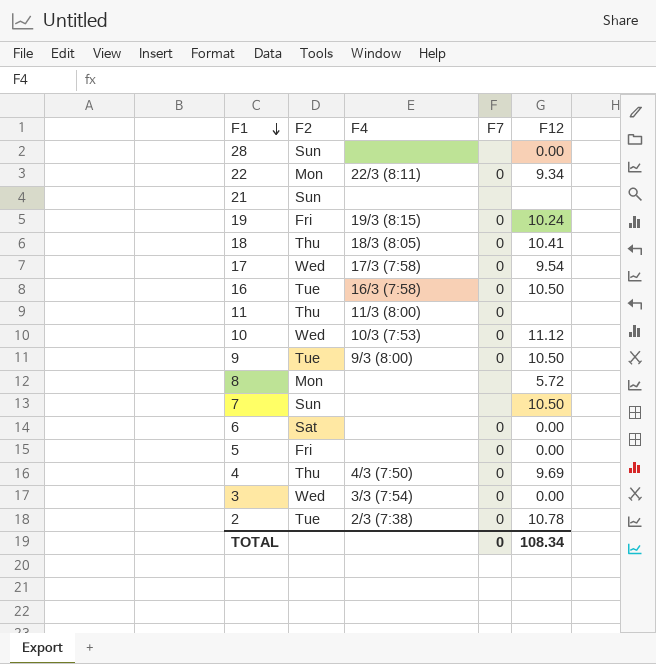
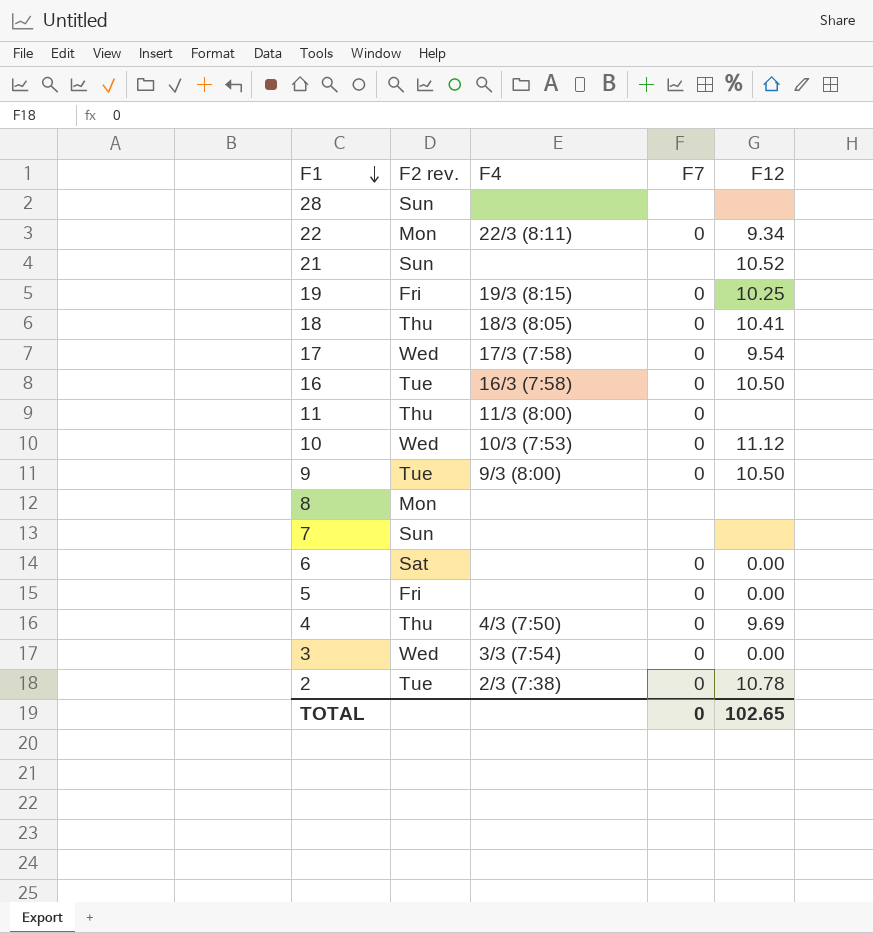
column name: F2 -> F2 rev.
28 | F12: 0.00 -> none
21 | F12: none -> 10.52
19 | F12: 10.24 -> 10.25
8 | F12: 5.72 -> none
7 | F12: 10.50 -> none
TOTAL | F12: 108.34 -> 102.65

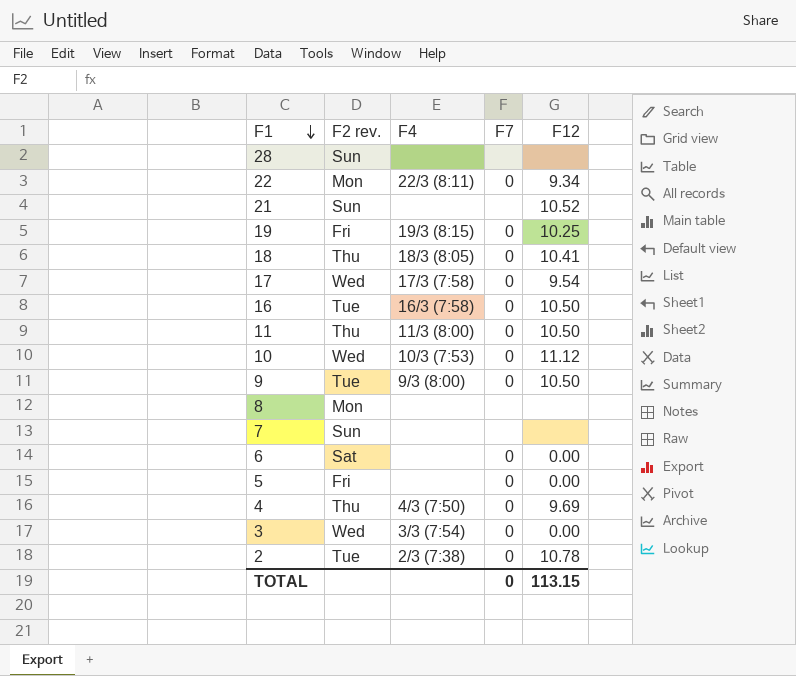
11 | F12: none -> 10.50
TOTAL | F12: 102.65 -> 113.15

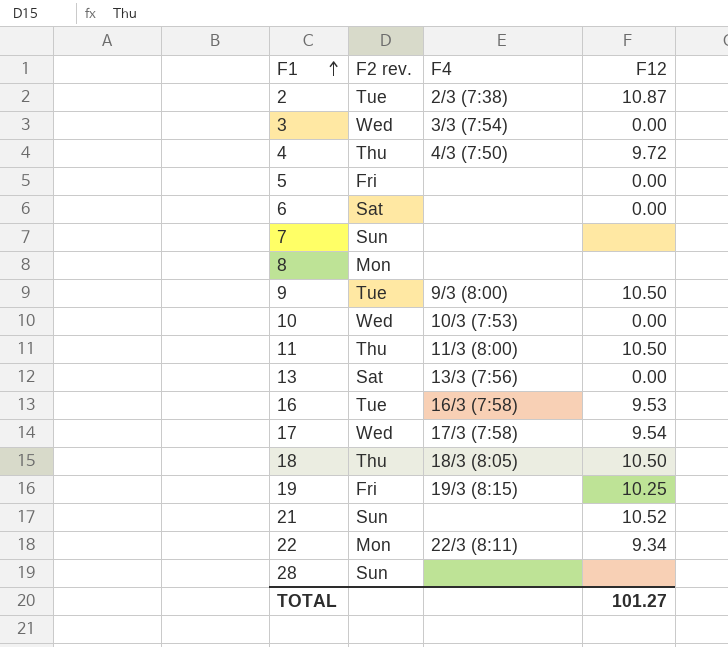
row order: F1 descending -> F1 ascending
column F7 | position: 4 -> none
2 | F12: 10.78 -> 10.87
4 | F12: 9.69 -> 9.72
10 | F12: 11.12 -> 0.00
row 13: none -> Sat | 13/3 (7:56) | 0.00
16 | F12: 10.50 -> 9.53
18 | F12: 10.41 -> 10.50
TOTAL | F12: 113.15 -> 101.27

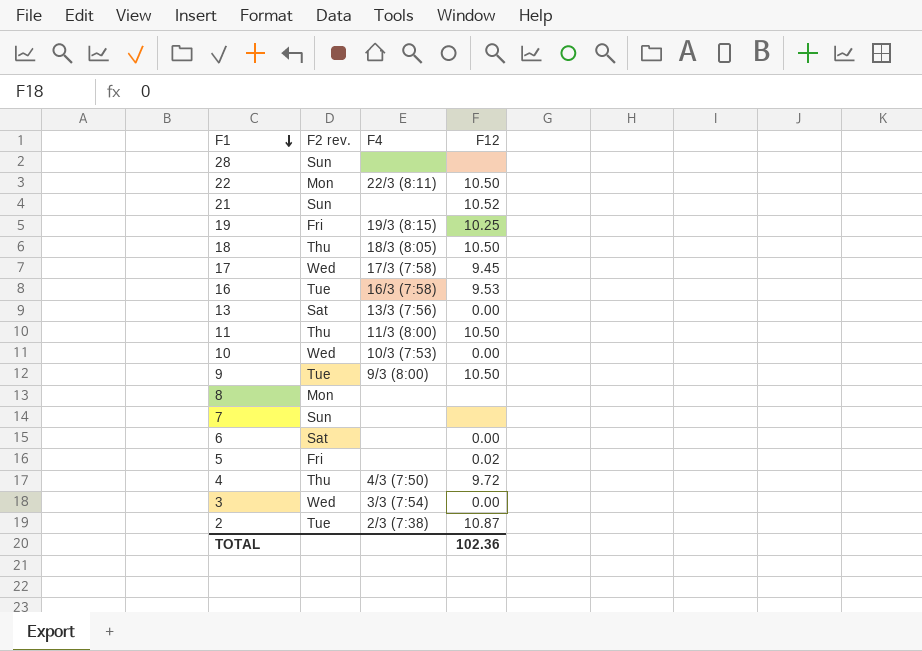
row order: F1 ascending -> F1 descending
22 | F12: 9.34 -> 10.50
17 | F12: 9.54 -> 9.45
5 | F12: 0.00 -> 0.02
TOTAL | F12: 101.27 -> 102.36

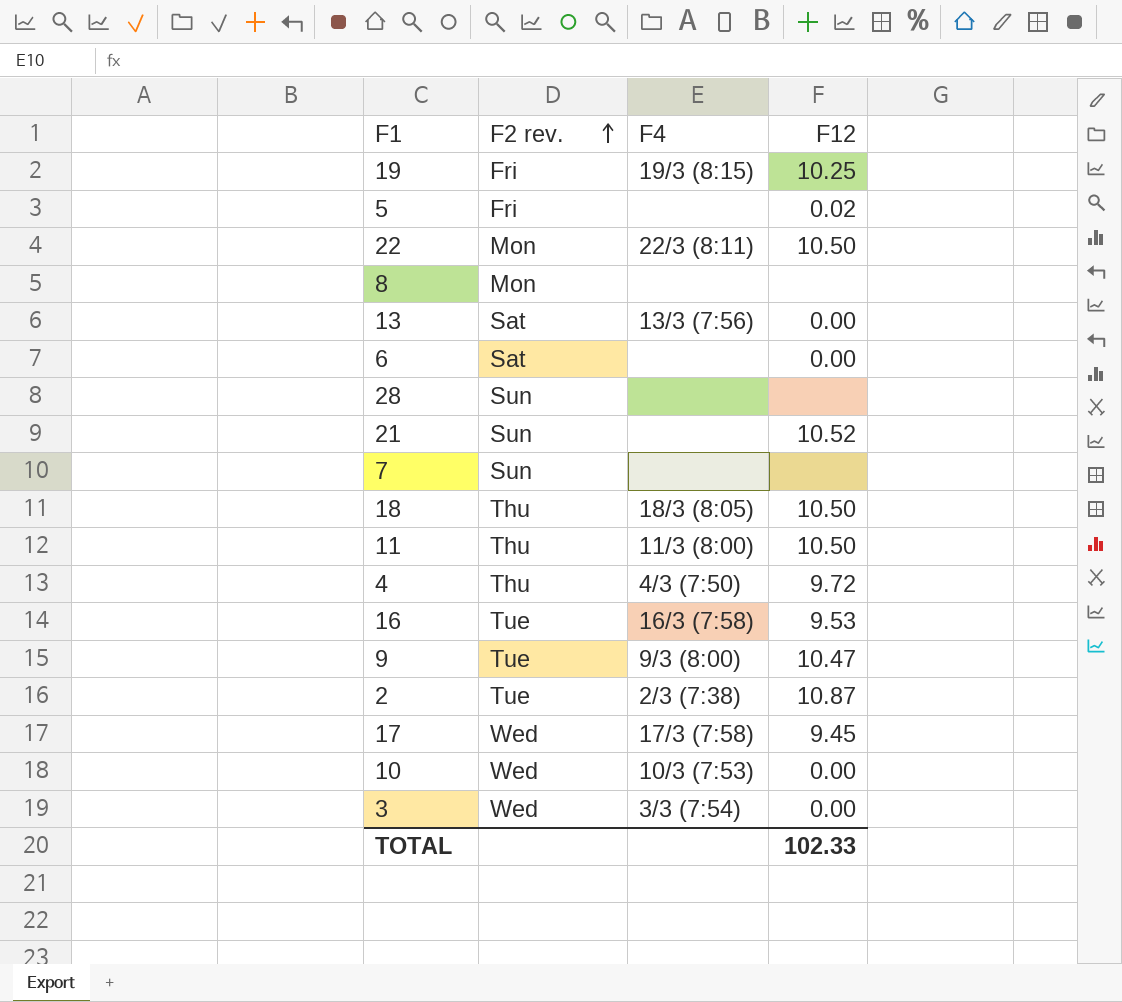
row order: F1 descending -> F2 rev. ascending
9 | F12: 10.50 -> 10.47
TOTAL | F12: 102.36 -> 102.33

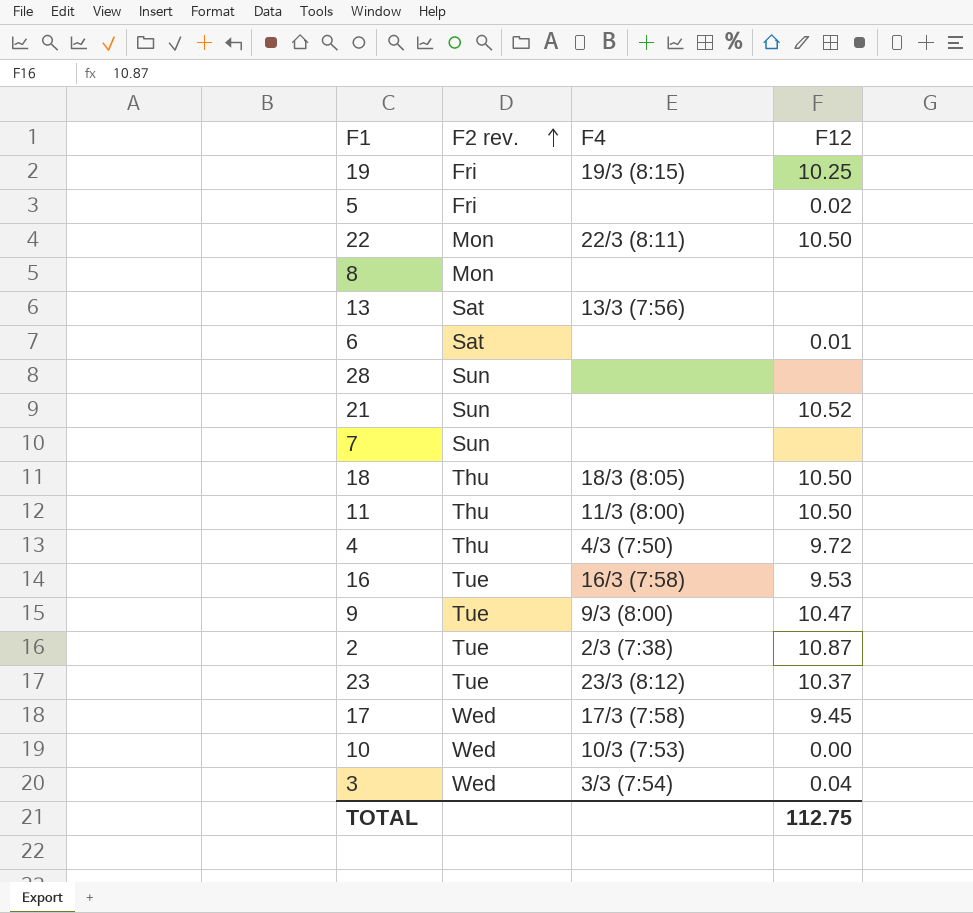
13 | F12: 0.00 -> none
6 | F12: 0.00 -> 0.01
row 23: none -> Tue | 23/3 (8:12) | 10.37
3 | F12: 0.00 -> 0.04
TOTAL | F12: 102.33 -> 112.75

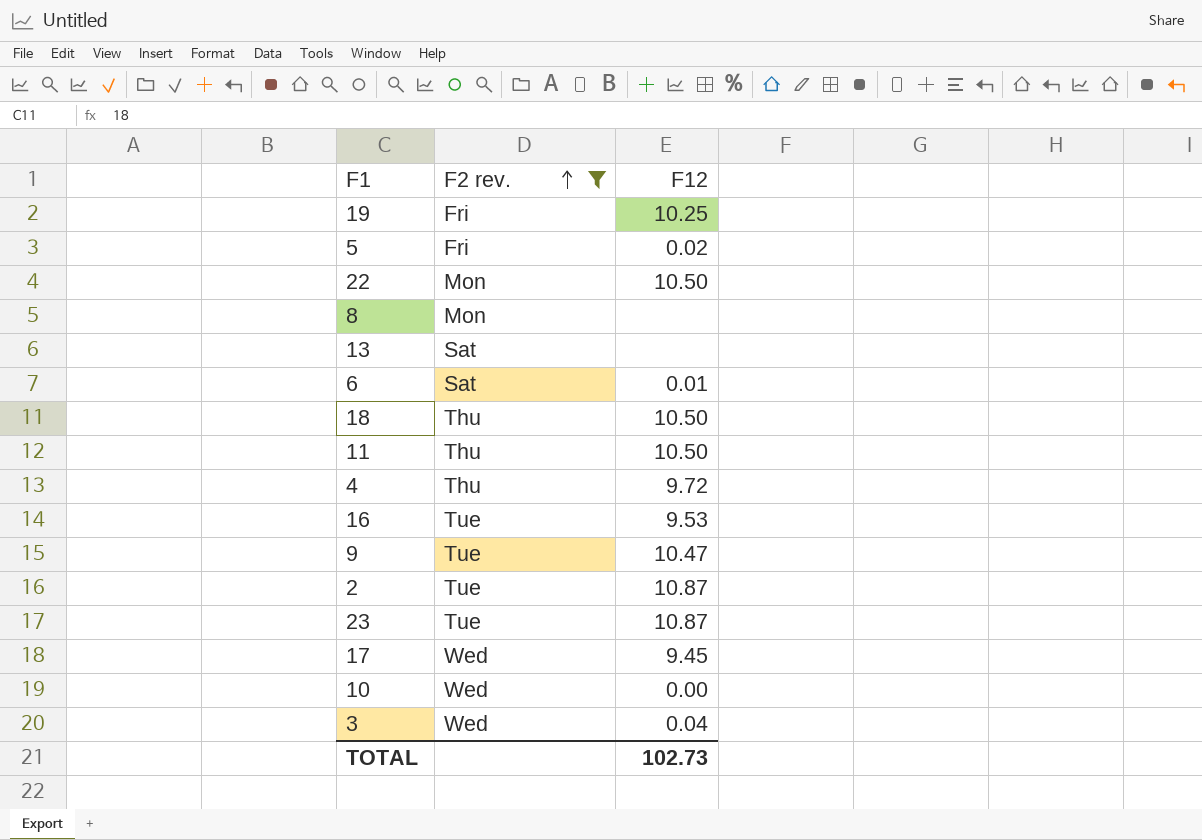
filter: none -> F2 rev. != Sun
column F4 | position: 3 -> none
23 | F12: 10.37 -> 10.87
TOTAL | F12: 112.75 -> 102.73

